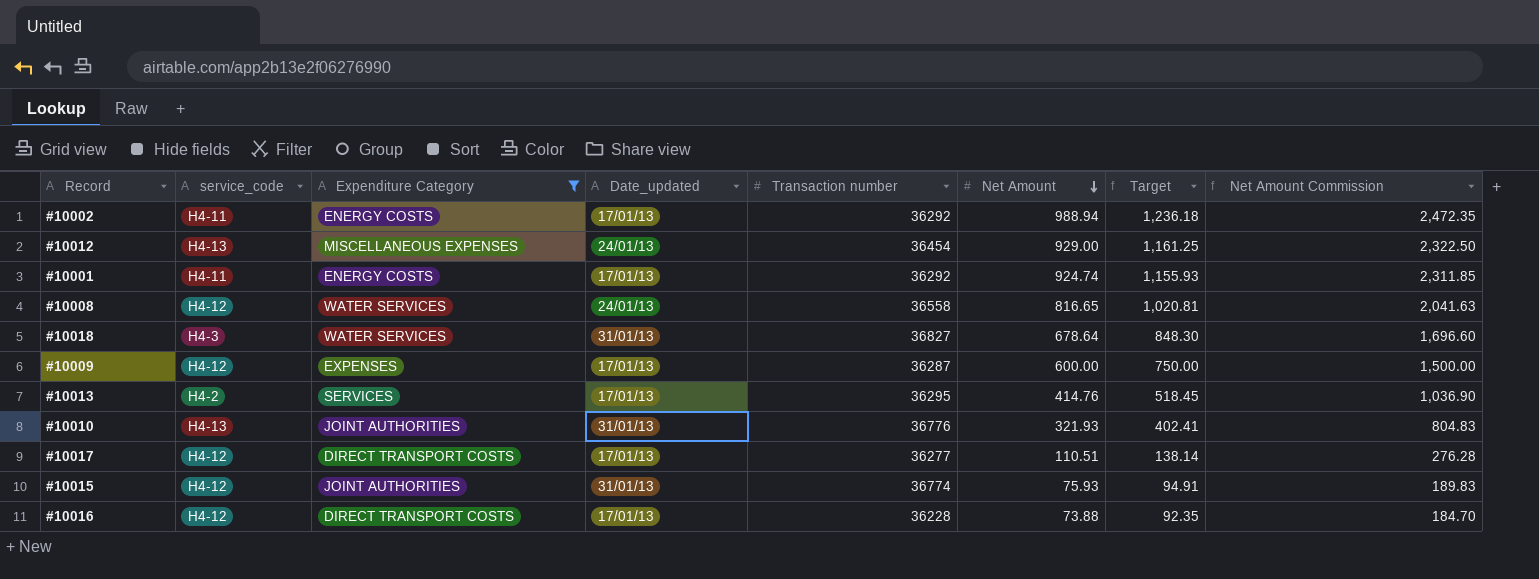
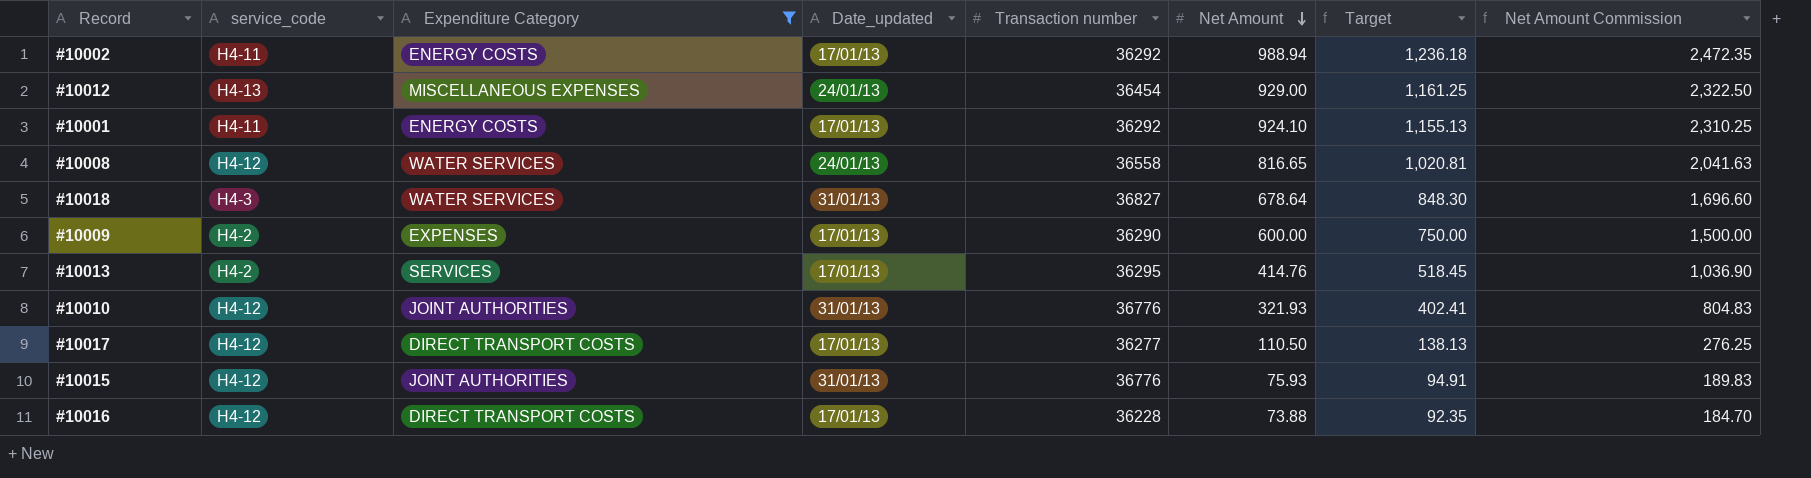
#10001 | Net Amount: 924.74 -> 924.10
#10001 | Target: 1,155.93 -> 1,155.13
#10001 | Net Amount Commission: 2,311.85 -> 2,310.25
#10009 | service_code: H4-12 -> H4-2
#10009 | Transaction number: 36287 -> 36290
#10010 | service_code: H4-13 -> H4-12
#10017 | Net Amount: 110.51 -> 110.50
#10017 | Target: 138.14 -> 138.13
#10017 | Net Amount Commission: 276.28 -> 276.25
#10015 | Transaction number: 36774 -> 36776

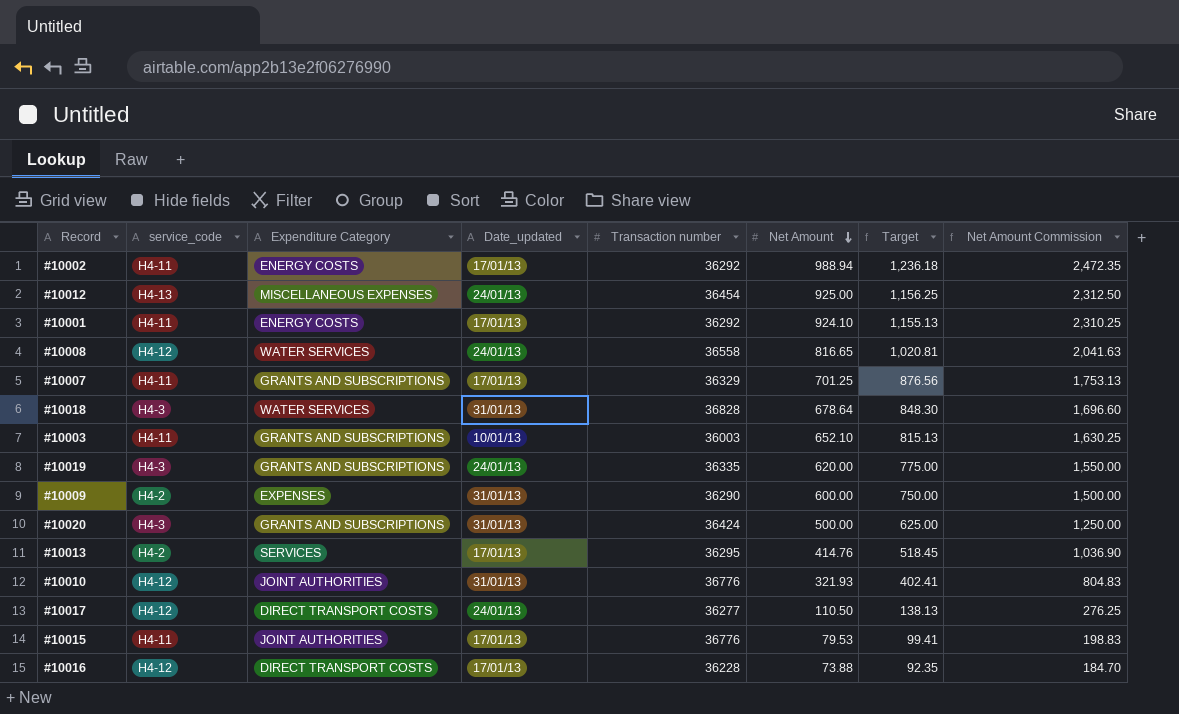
filter: Expenditure Category != GRANTS AND SUBSCRIPTIONS -> none
#10012 | Net Amount: 929.00 -> 925.00
#10012 | Target: 1,161.25 -> 1,156.25
#10012 | Net Amount Commission: 2,322.50 -> 2,312.50
#10018 | Transaction number: 36827 -> 36828
#10009 | Date_updated: 17/01/13 -> 31/01/13
#10017 | Date_updated: 17/01/13 -> 24/01/13
#10015 | service_code: H4-12 -> H4-11
#10015 | Date_updated: 31/01/13 -> 17/01/13
#10015 | Net Amount: 75.93 -> 79.53
#10015 | Target: 94.91 -> 99.41
#10015 | Net Amount Commission: 189.83 -> 198.83

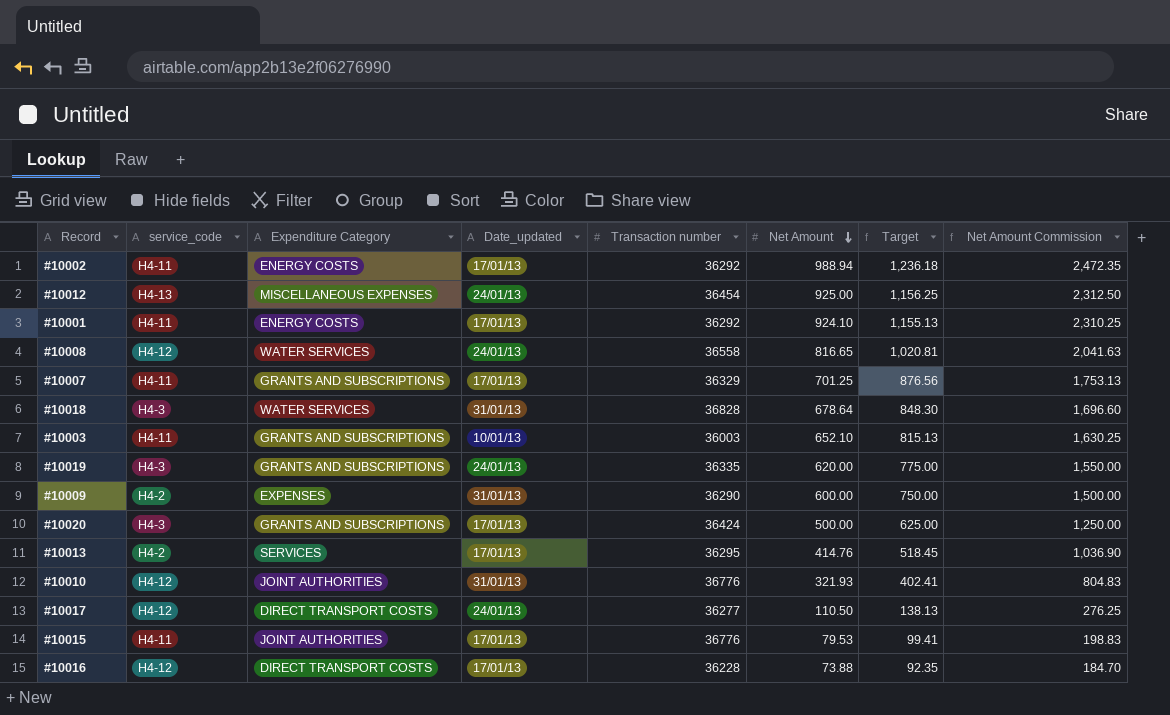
#10020 | Date_updated: 31/01/13 -> 17/01/13

